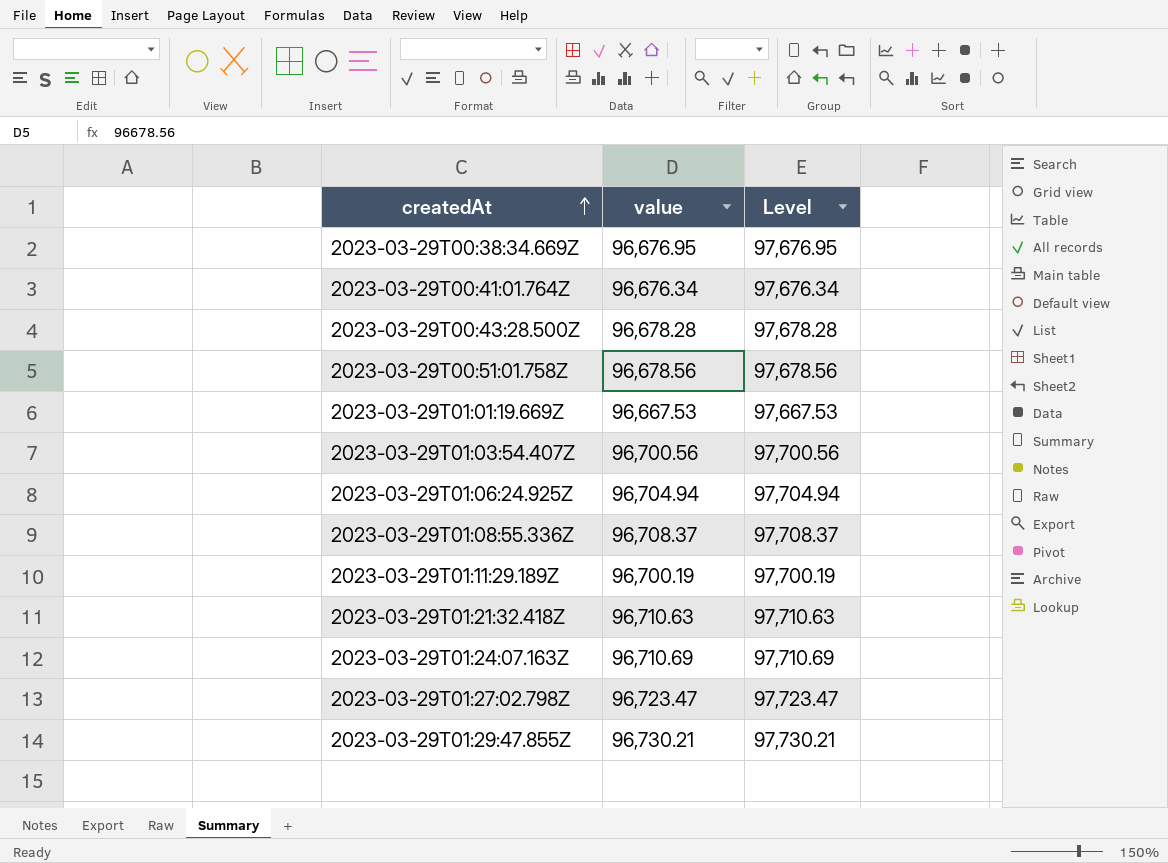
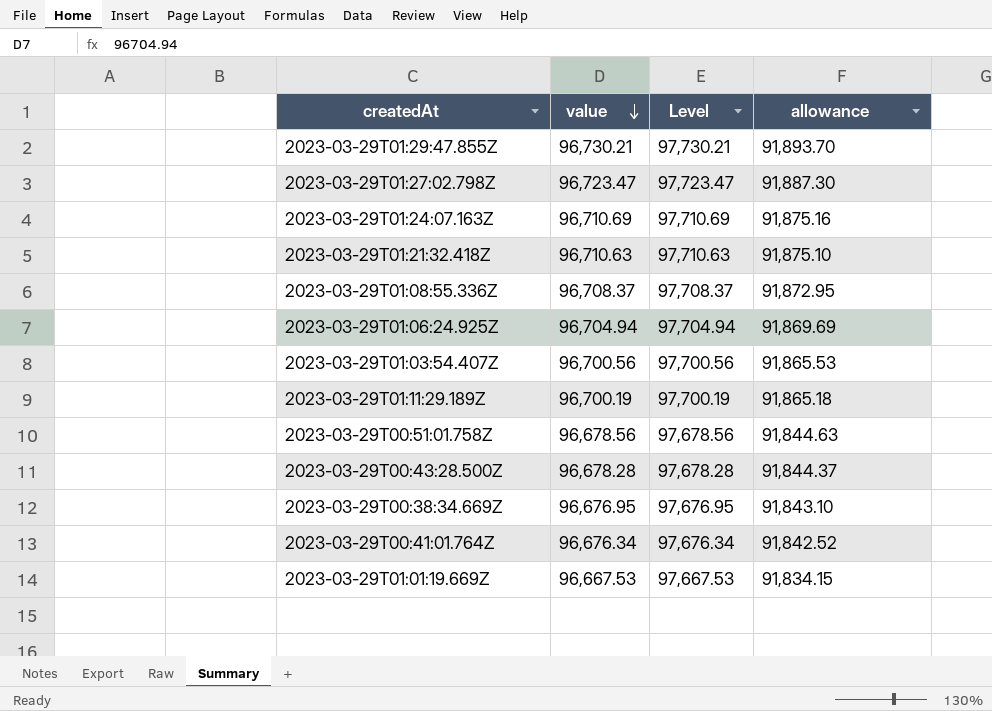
row order: createdAt ascending -> value descending
column allowance | formula: none -> [value] * 0.95

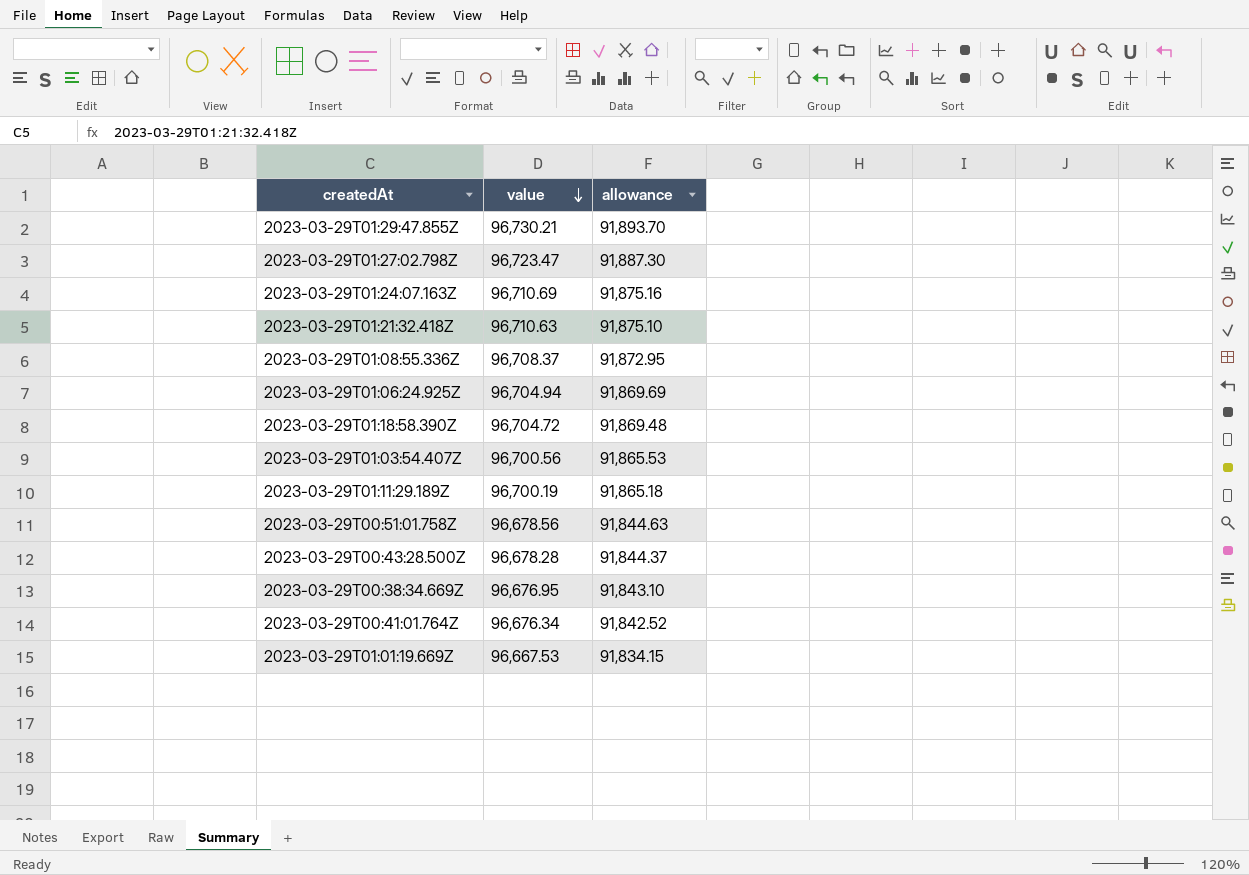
column Level | formula: [value] + 1000 -> none
row 2023-03-29T01:18:58.390Z: none -> 96,704.72 | 91,869.48

